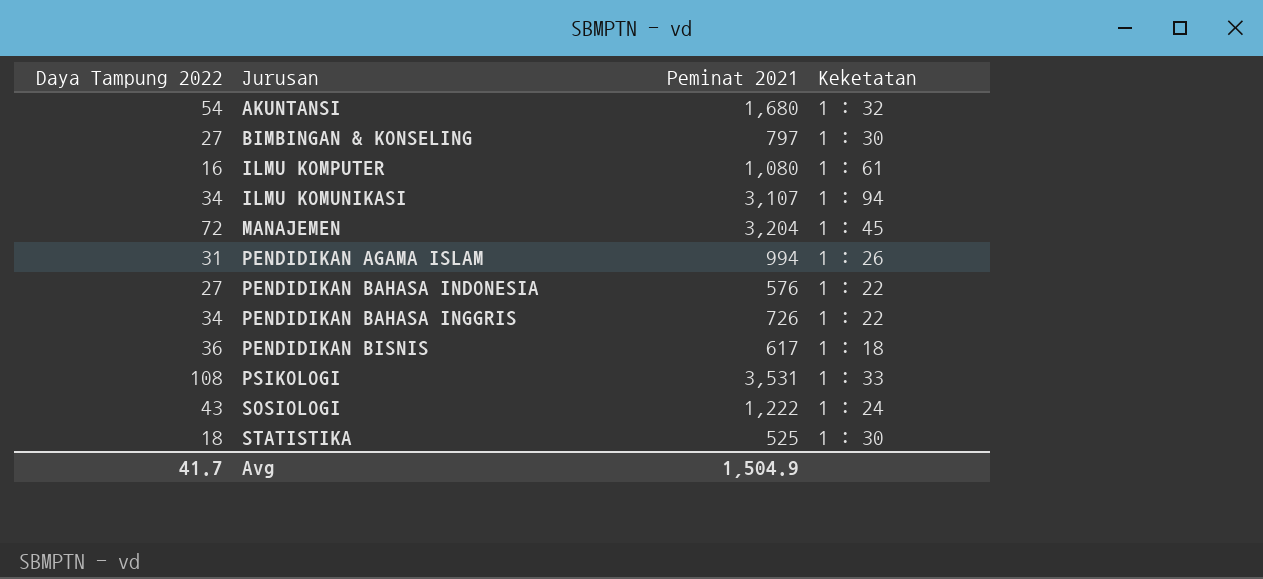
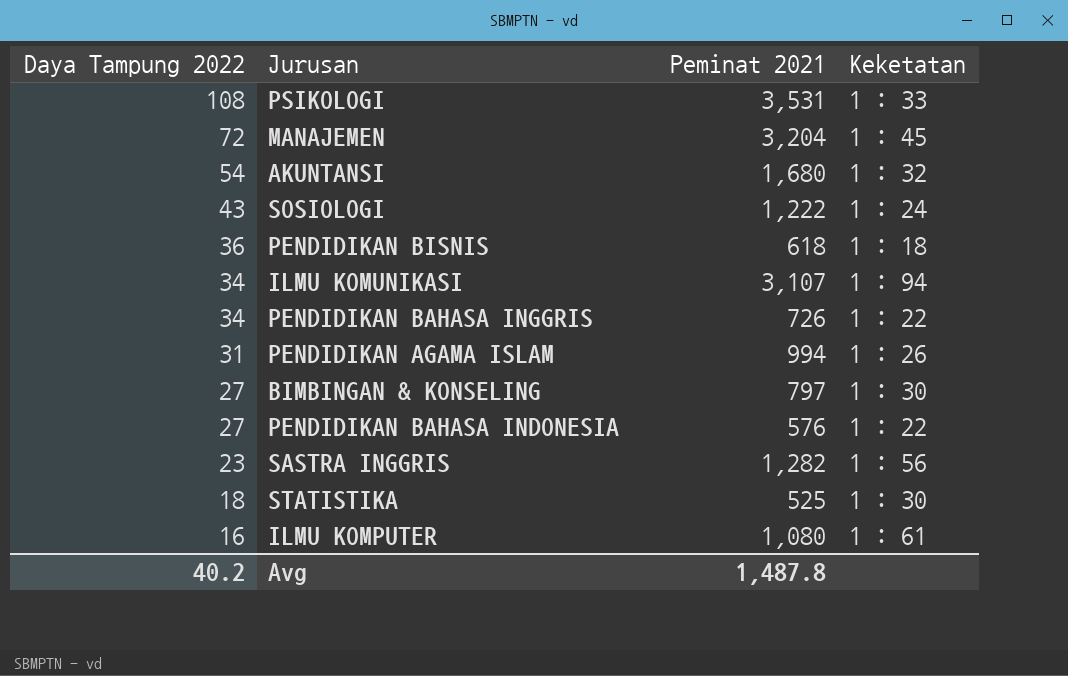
row order: Jurusan ascending -> Daya Tampung 2022 descending
PENDIDIKAN BISNIS | Peminat 2021: 617 -> 618
row SASTRA INGGRIS: none -> 23 | 1,282 | 1 : 56
Avg | Daya Tampung 2022: 41.7 -> 40.2
Avg | Peminat 2021: 1,504.9 -> 1,487.8

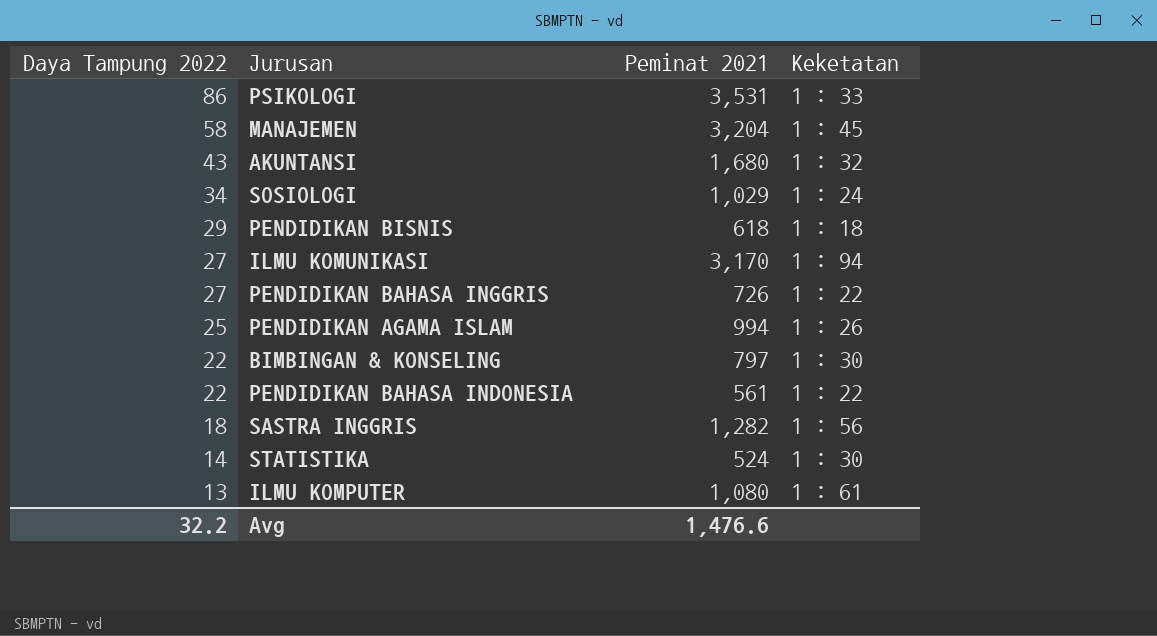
PSIKOLOGI | Daya Tampung 2022: 108 -> 86
MANAJEMEN | Daya Tampung 2022: 72 -> 58
AKUNTANSI | Daya Tampung 2022: 54 -> 43
SOSIOLOGI | Daya Tampung 2022: 43 -> 34
SOSIOLOGI | Peminat 2021: 1,222 -> 1,029
PENDIDIKAN BISNIS | Daya Tampung 2022: 36 -> 29
ILMU KOMUNIKASI | Daya Tampung 2022: 34 -> 27
ILMU KOMUNIKASI | Peminat 2021: 3,107 -> 3,170
PENDIDIKAN BAHASA INGGRIS | Daya Tampung 2022: 34 -> 27
PENDIDIKAN AGAMA ISLAM | Daya Tampung 2022: 31 -> 25
BIMBINGAN & KONSELING | Daya Tampung 2022: 27 -> 22
PENDIDIKAN BAHASA INDONESIA | Daya Tampung 2022: 27 -> 22
PENDIDIKAN BAHASA INDONESIA | Peminat 2021: 576 -> 561
SASTRA INGGRIS | Daya Tampung 2022: 23 -> 18
STATISTIKA | Daya Tampung 2022: 18 -> 14
STATISTIKA | Peminat 2021: 525 -> 524
ILMU KOMPUTER | Daya Tampung 2022: 16 -> 13
Avg | Daya Tampung 2022: 40.2 -> 32.2
Avg | Peminat 2021: 1,487.8 -> 1,476.6

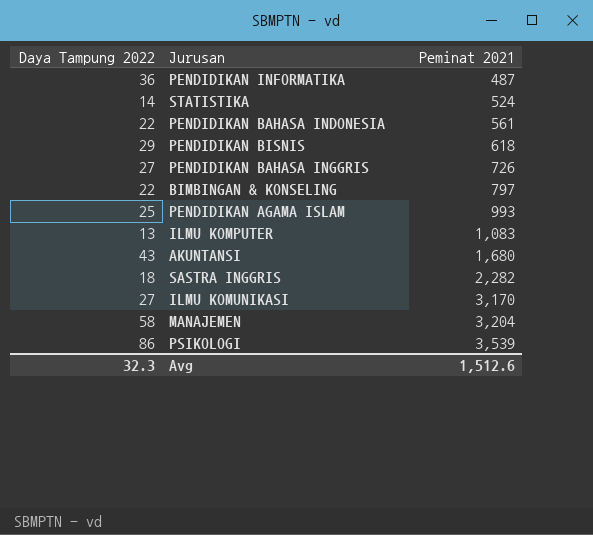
row order: Daya Tampung 2022 descending -> Peminat 2021 ascending
column Keketatan | position: 4 -> none
row SOSIOLOGI: 34 | 1,029 | 1 : 24 -> none
row PENDIDIKAN INFORMATIKA: none -> 36 | 487
PENDIDIKAN AGAMA ISLAM | Peminat 2021: 994 -> 993
ILMU KOMPUTER | Peminat 2021: 1,080 -> 1,083
SASTRA INGGRIS | Peminat 2021: 1,282 -> 2,282
PSIKOLOGI | Peminat 2021: 3,531 -> 3,539
Avg | Daya Tampung 2022: 32.2 -> 32.3
Avg | Peminat 2021: 1,476.6 -> 1,512.6

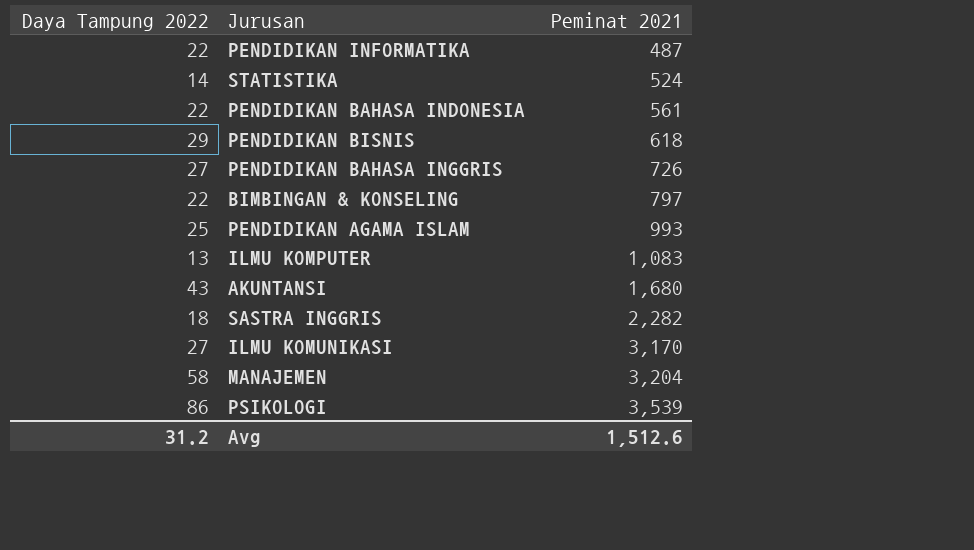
PENDIDIKAN INFORMATIKA | Daya Tampung 2022: 36 -> 22
Avg | Daya Tampung 2022: 32.3 -> 31.2

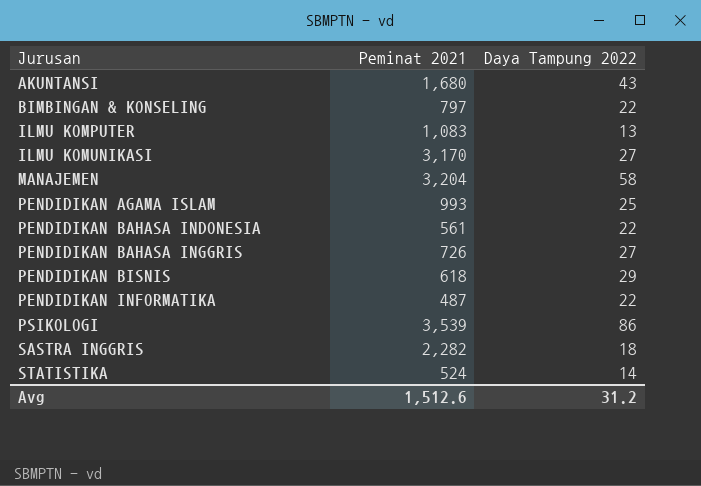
row order: Peminat 2021 ascending -> Jurusan ascending
column Daya Tampung 2022 | position: 1 -> 3

